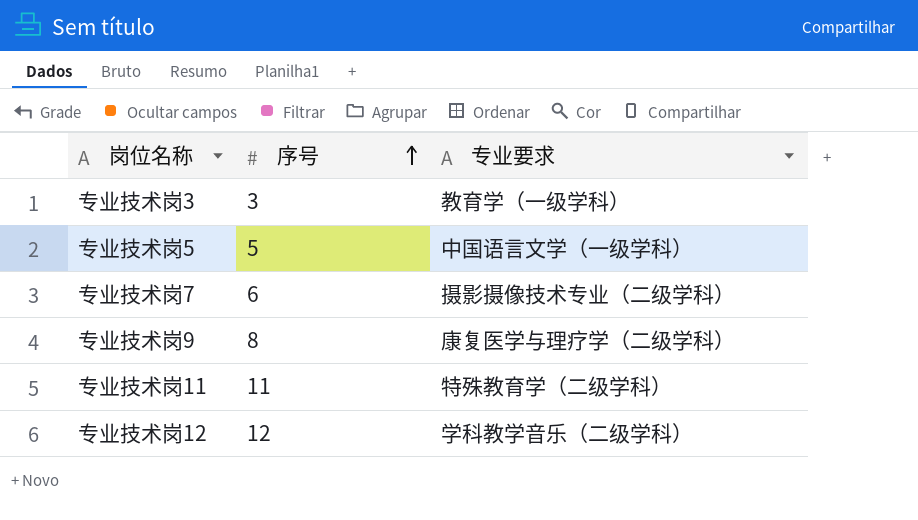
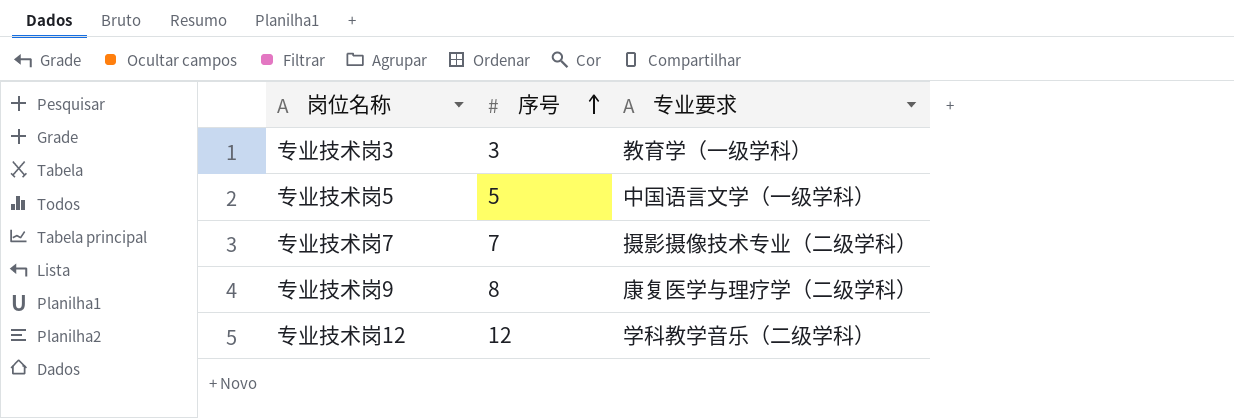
row 专业技术岗11: 11 | 特殊教育学（二级学科） -> none
专业技术岗7 | 序号: 6 -> 7

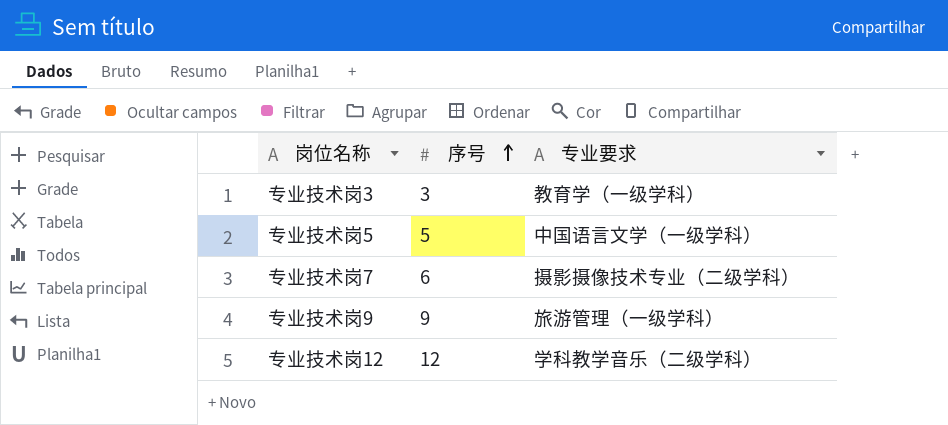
专业技术岗7 | 序号: 7 -> 6
专业技术岗9 | 序号: 8 -> 9
专业技术岗9 | 专业要求: 康复医学与理疗学（二级学科） -> 旅游管理（一级学科）

